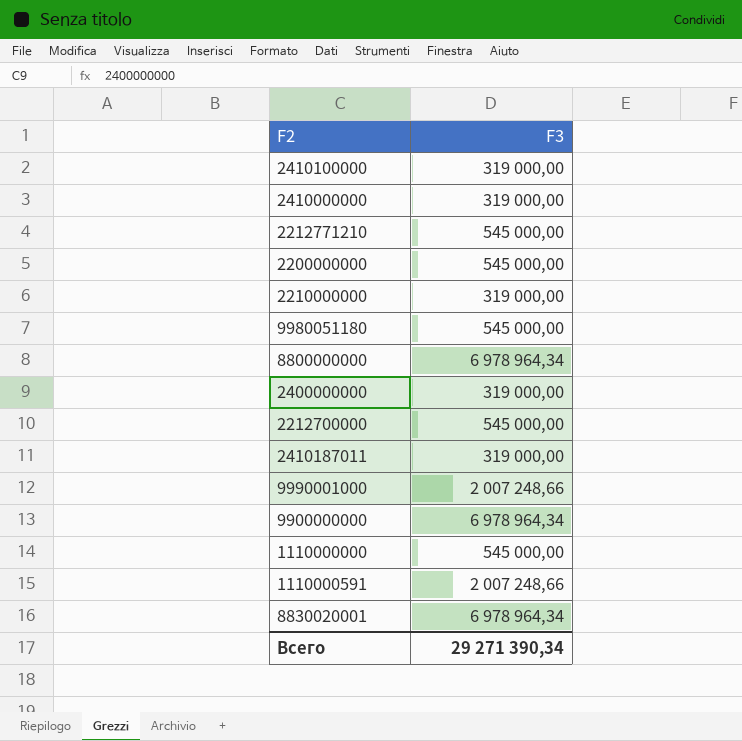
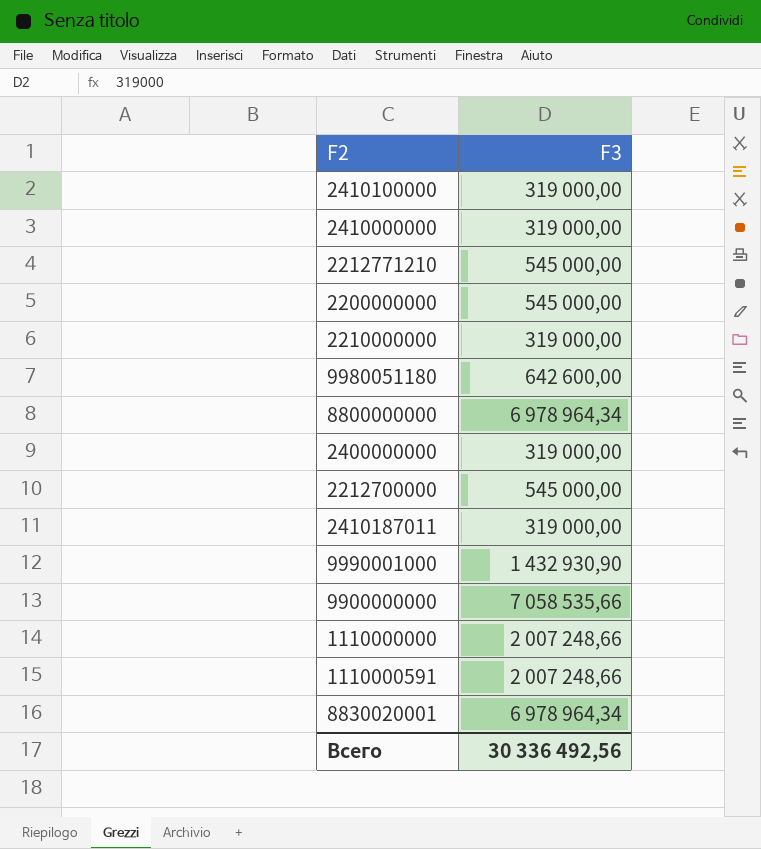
9980051180 | F3: 545 000,00 -> 642 600,00
9990001000 | F3: 2 007 248,66 -> 1 432 930,90
9900000000 | F3: 6 978 964,34 -> 7 058 535,66
1110000000 | F3: 545 000,00 -> 2 007 248,66
Всего | F3: 29 271 390,34 -> 30 336 492,56

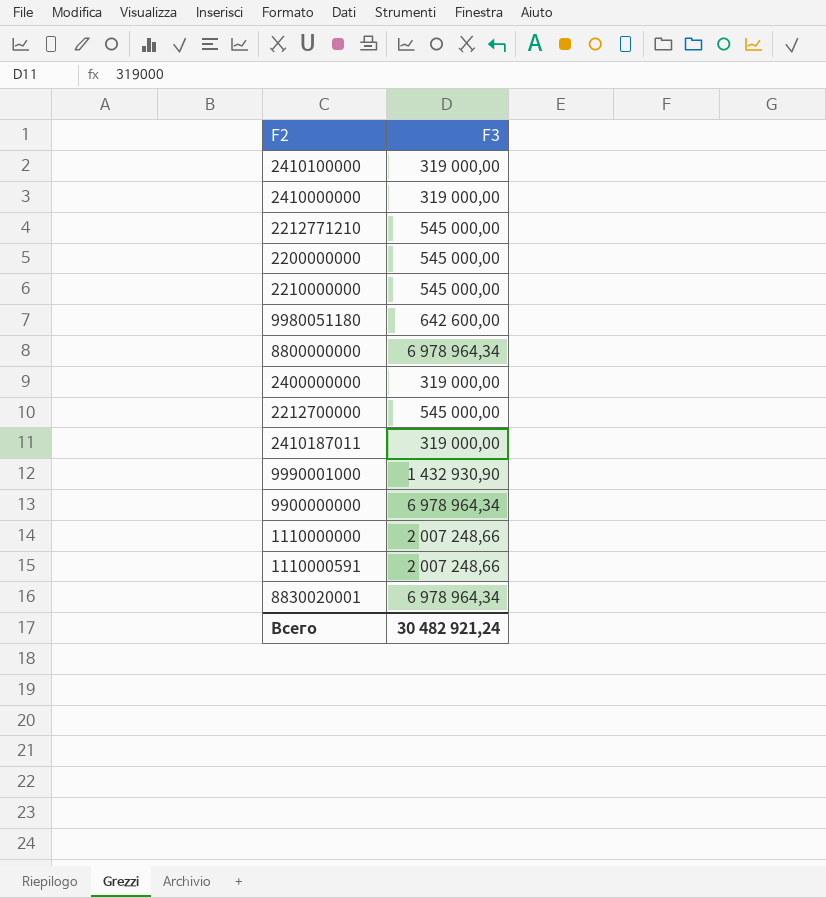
2210000000 | F3: 319 000,00 -> 545 000,00
9900000000 | F3: 7 058 535,66 -> 6 978 964,34
Всего | F3: 30 336 492,56 -> 30 482 921,24

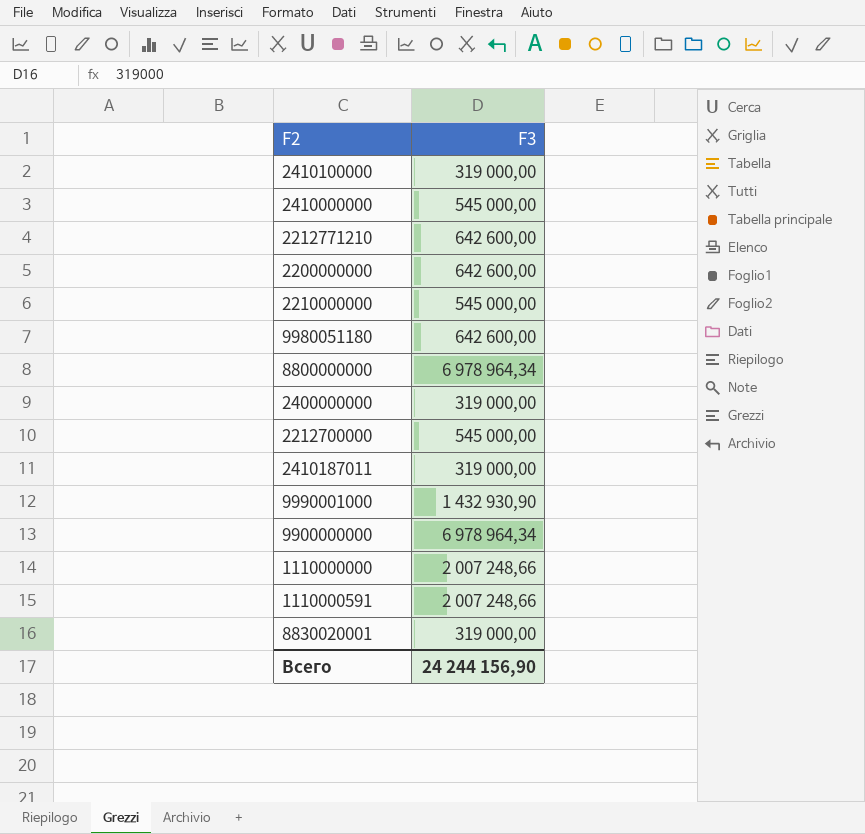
2410000000 | F3: 319 000,00 -> 545 000,00
2212771210 | F3: 545 000,00 -> 642 600,00
2200000000 | F3: 545 000,00 -> 642 600,00
8830020001 | F3: 6 978 964,34 -> 319 000,00
Всего | F3: 30 482 921,24 -> 24 244 156,90

